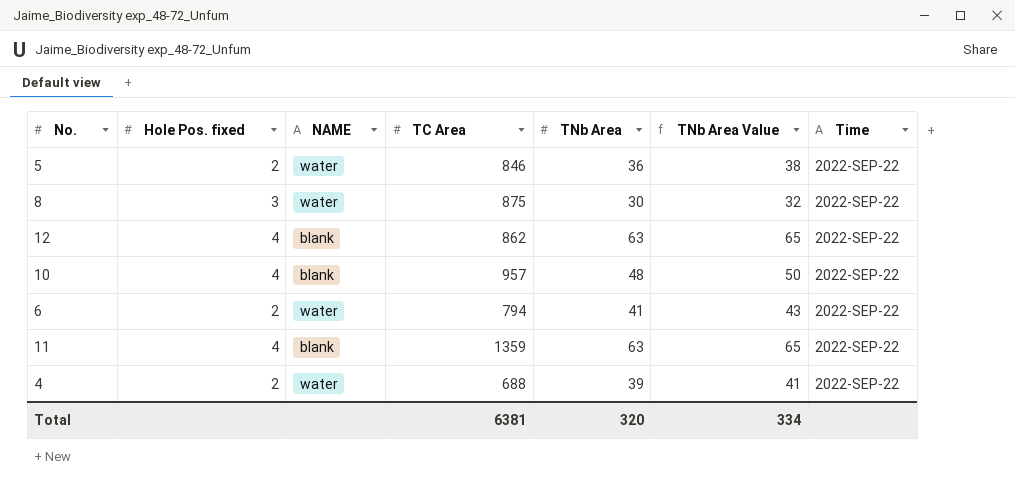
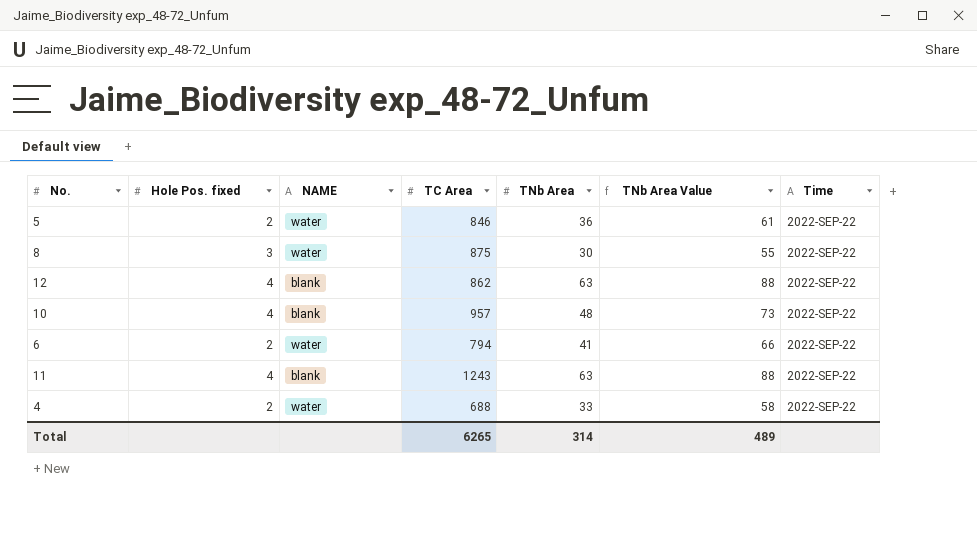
column TNb Area Value | formula: [TNb Area] + 2 -> [TNb Area] + 25
11 | TC Area: 1359 -> 1243
4 | TNb Area: 39 -> 33
Total | TC Area: 6381 -> 6265
Total | TNb Area: 320 -> 314
Total | TNb Area Value: 334 -> 489

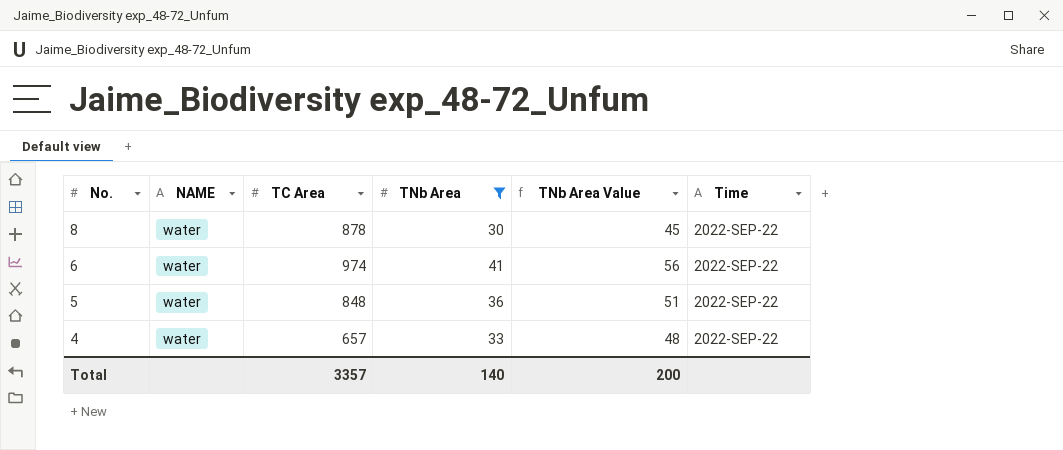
filter: none -> TNb Area <= 41
row order: none -> No. descending
column Hole Pos. fixed | position: 2 -> none
column TNb Area Value | formula: [TNb Area] + 25 -> [TNb Area] + 15
8 | TC Area: 875 -> 878
6 | TC Area: 794 -> 974
5 | TC Area: 846 -> 848
4 | TC Area: 688 -> 657
Total | TC Area: 6265 -> 3357
Total | TNb Area: 314 -> 140
Total | TNb Area Value: 489 -> 200

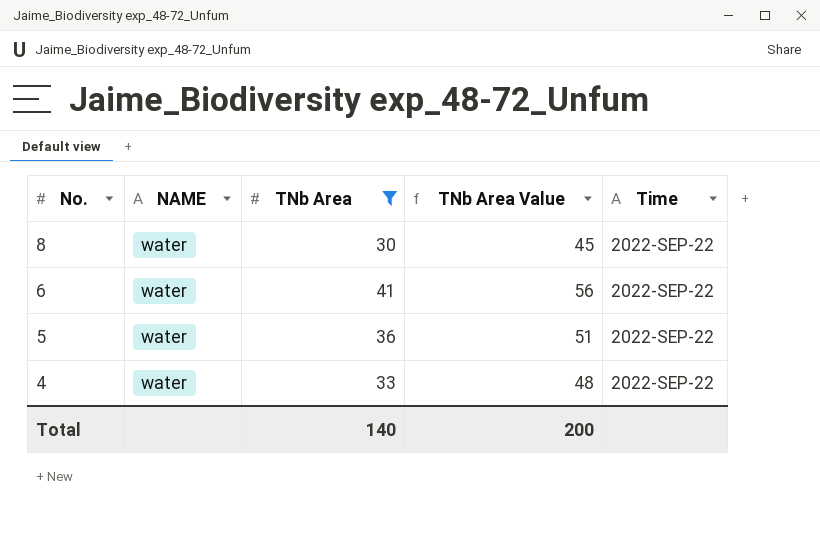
column TC Area | position: 3 -> none

